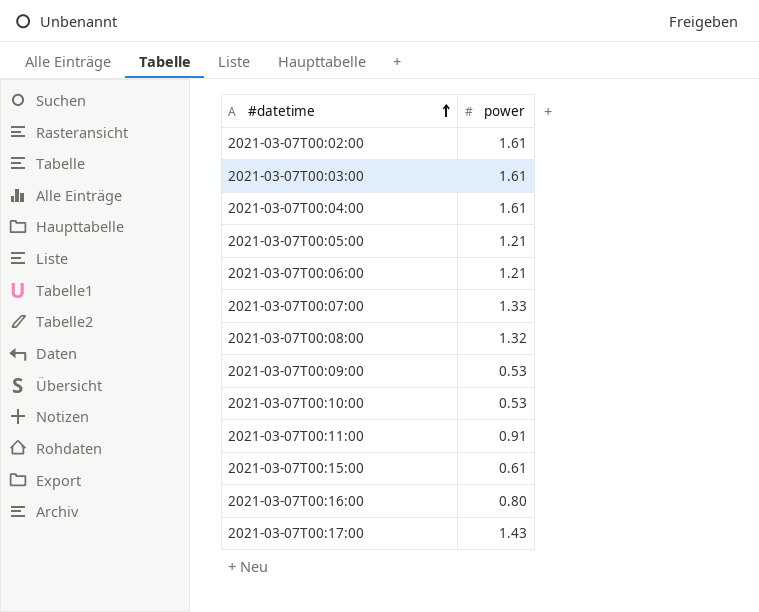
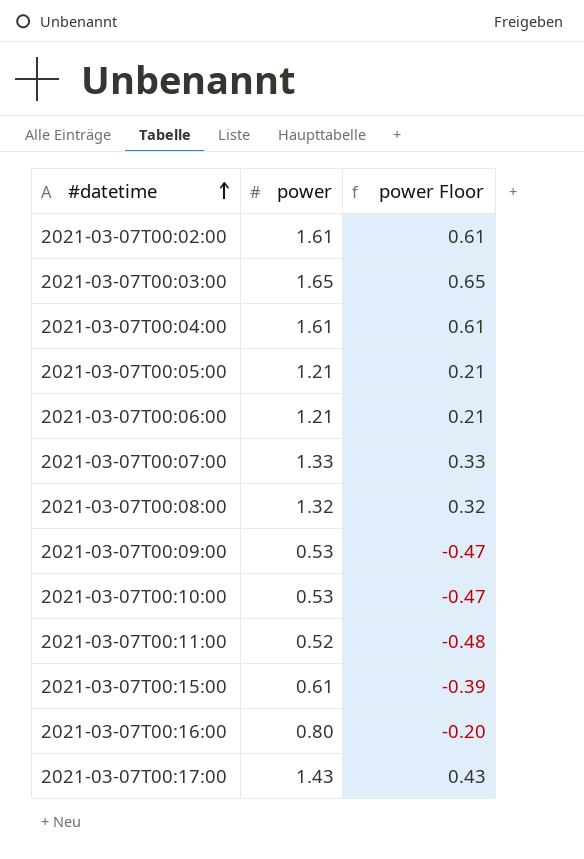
column power Floor | formula: none -> [power] - 1
2021-03-07T00:03:00 | power: 1.61 -> 1.65
2021-03-07T00:11:00 | power: 0.91 -> 0.52

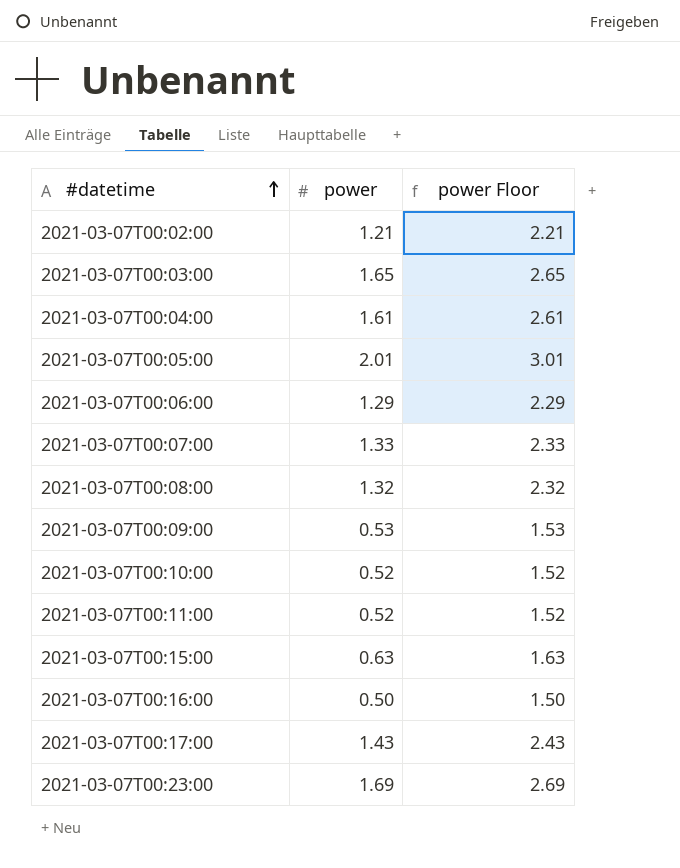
column power Floor | formula: [power] - 1 -> [power] + 1
2021-03-07T00:02:00 | power: 1.61 -> 1.21
2021-03-07T00:05:00 | power: 1.21 -> 2.01
2021-03-07T00:06:00 | power: 1.21 -> 1.29
2021-03-07T00:10:00 | power: 0.53 -> 0.52
2021-03-07T00:15:00 | power: 0.61 -> 0.63
2021-03-07T00:16:00 | power: 0.80 -> 0.50
row 2021-03-07T00:23:00: none -> 1.69 | 2.69

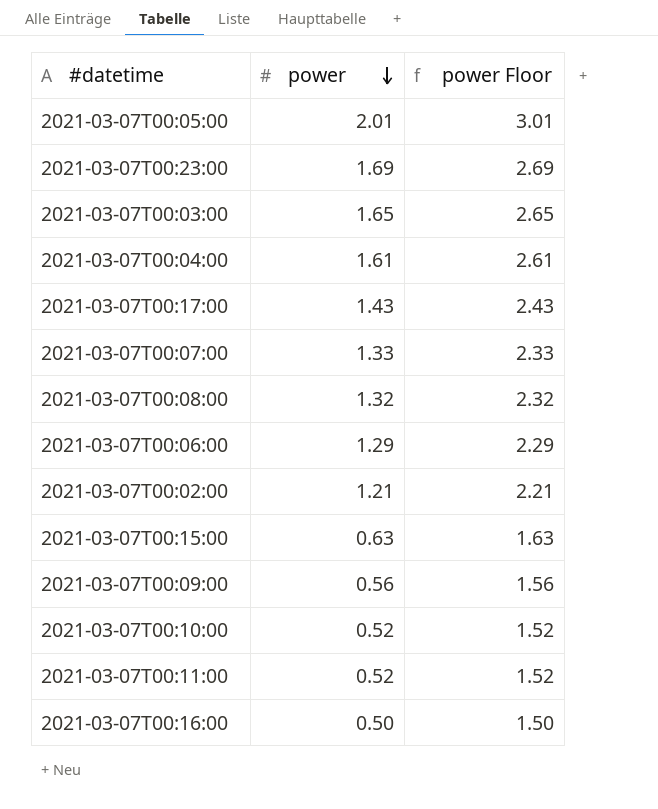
row order: #datetime ascending -> power descending
2021-03-07T00:09:00 | power: 0.53 -> 0.56
2021-03-07T00:09:00 | power Floor: 1.53 -> 1.56

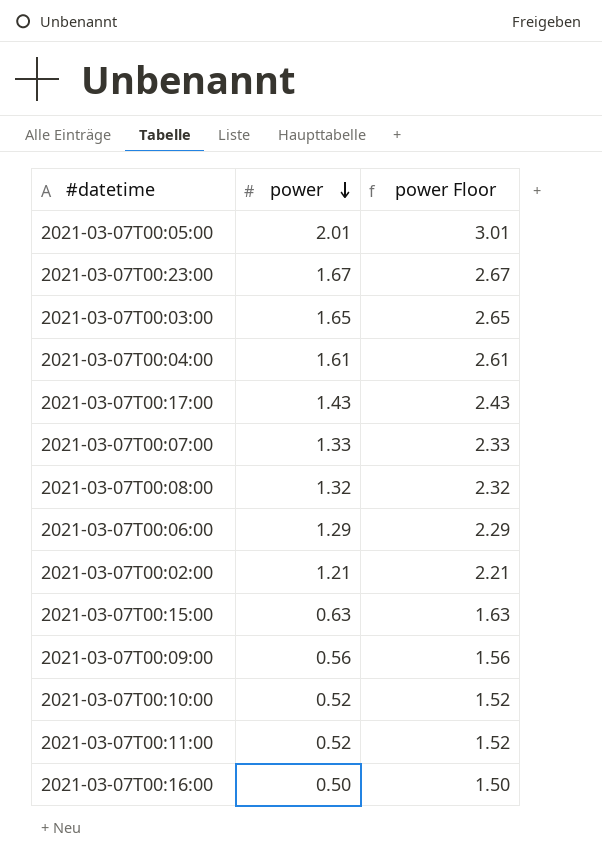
2021-03-07T00:23:00 | power: 1.69 -> 1.67
2021-03-07T00:23:00 | power Floor: 2.69 -> 2.67

